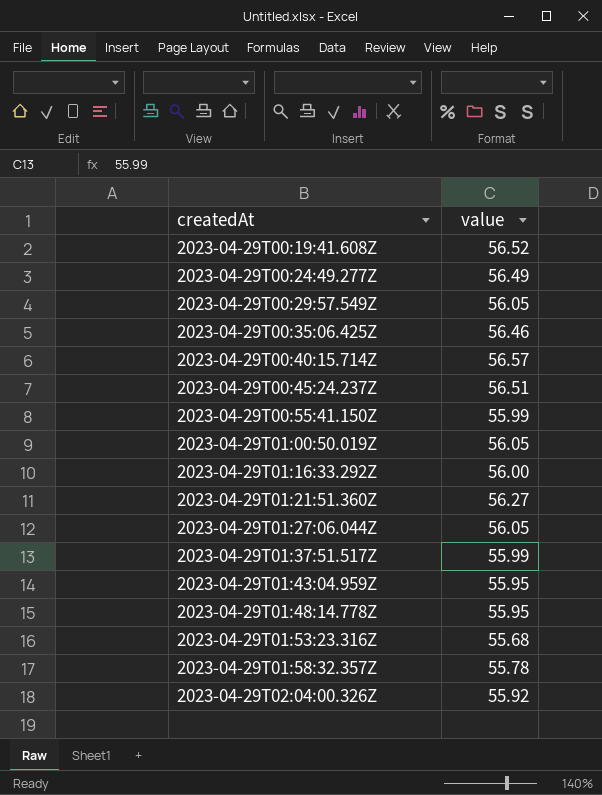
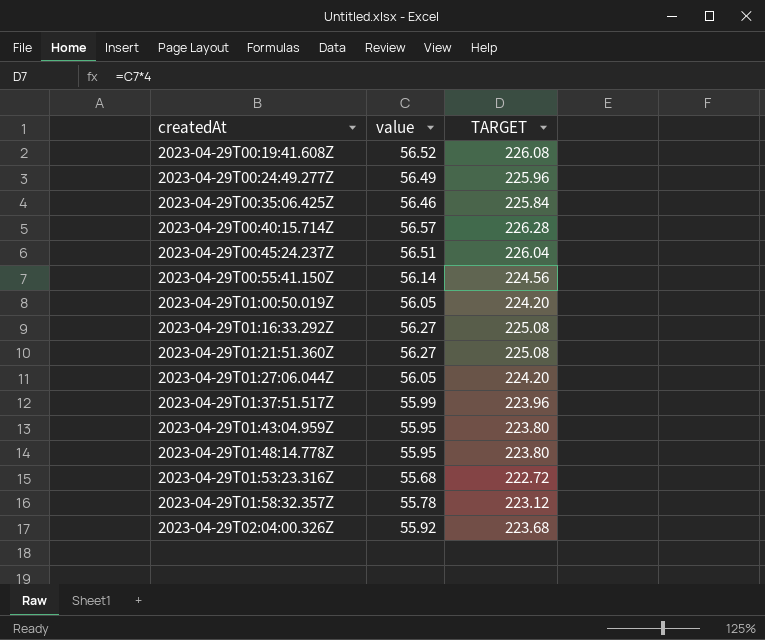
column TARGET | formula: none -> [value] * 4
row 2023-04-29T00:29:57.549Z: 56.05 -> none
2023-04-29T00:55:41.150Z | value: 55.99 -> 56.14
2023-04-29T01:16:33.292Z | value: 56.00 -> 56.27

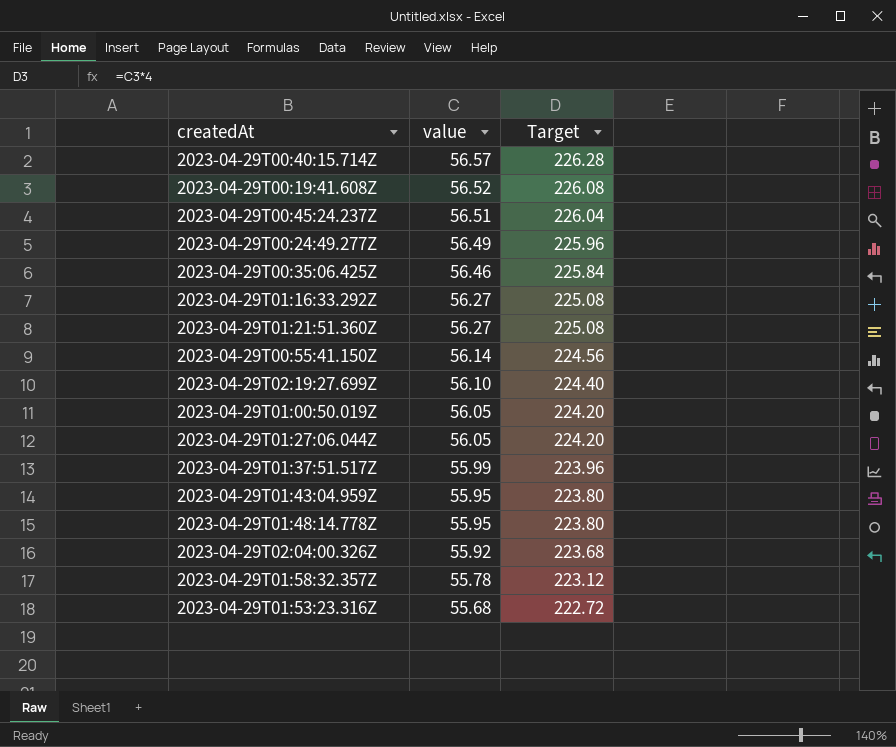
row order: createdAt ascending -> value descending
column name: TARGET -> Target
row 2023-04-29T02:19:27.699Z: none -> 56.10 | 224.40

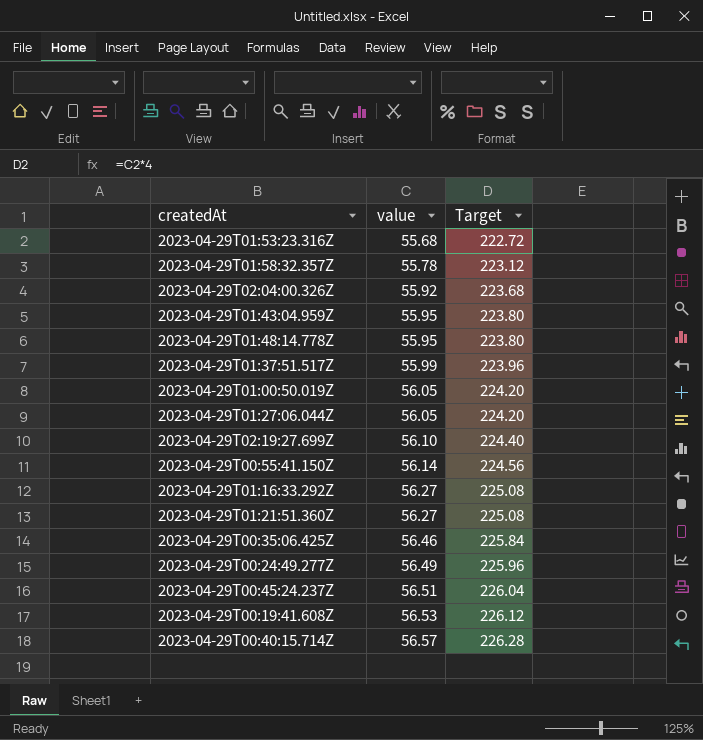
row order: value descending -> value ascending
2023-04-29T00:19:41.608Z | value: 56.52 -> 56.53
2023-04-29T00:19:41.608Z | Target: 226.08 -> 226.12

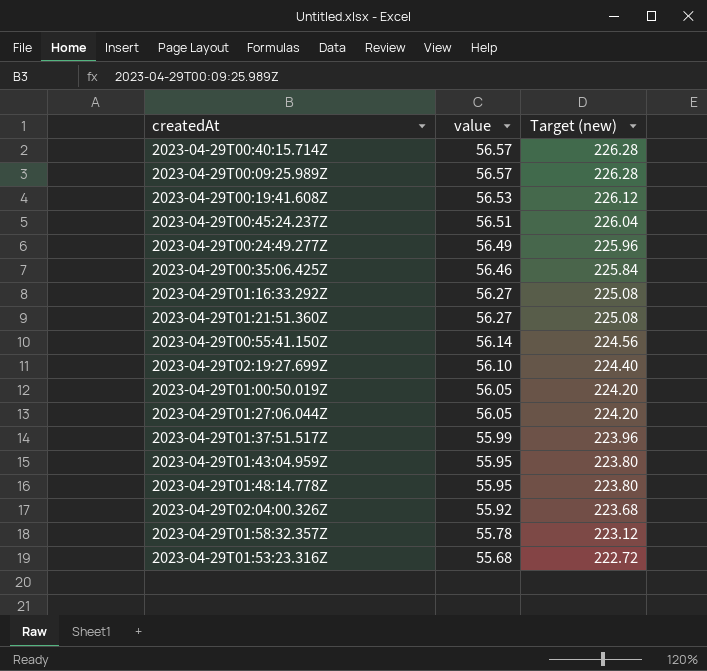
row order: value ascending -> value descending
column name: Target -> Target (new)
row 2023-04-29T00:09:25.989Z: none -> 56.57 | 226.28

